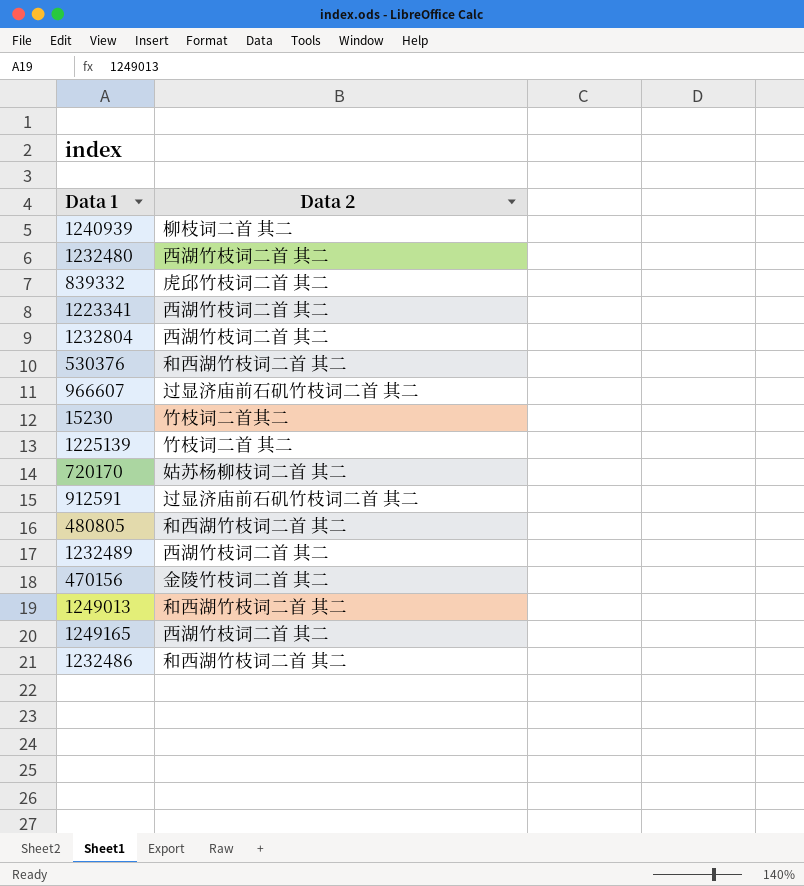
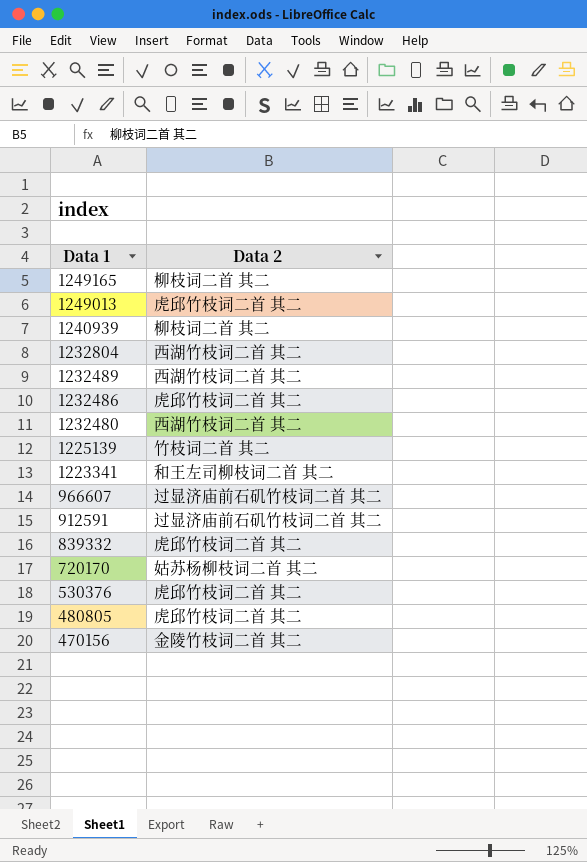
row order: none -> Data 1 descending
row 15230: 竹枝词二首其二 -> none
1249165 | Data 2: 西湖竹枝词二首 其二 -> 柳枝词二首 其二
1249013 | Data 2: 和西湖竹枝词二首 其二 -> 虎邱竹枝词二首 其二
1232486 | Data 2: 和西湖竹枝词二首 其二 -> 虎邱竹枝词二首 其二
1223341 | Data 2: 西湖竹枝词二首 其二 -> 和王左司柳枝词二首 其二
530376 | Data 2: 和西湖竹枝词二首 其二 -> 虎邱竹枝词二首 其二
480805 | Data 2: 和西湖竹枝词二首 其二 -> 虎邱竹枝词二首 其二

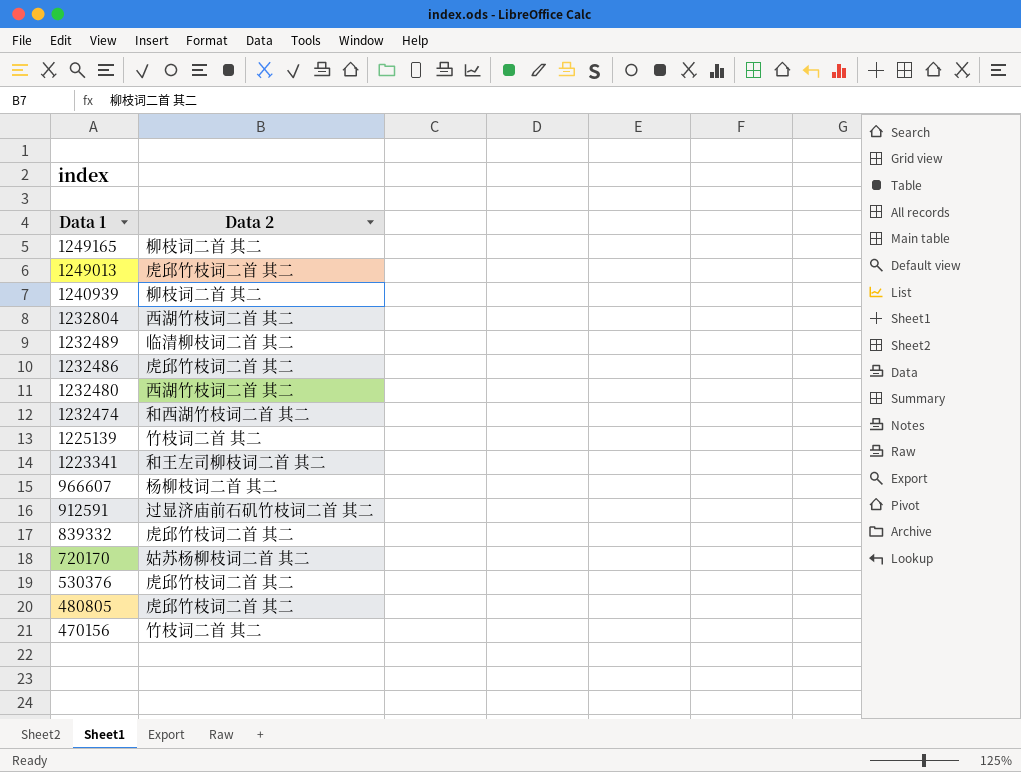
1232489 | Data 2: 西湖竹枝词二首 其二 -> 临清柳枝词二首 其二
row 1232474: none -> 和西湖竹枝词二首 其二
966607 | Data 2: 过显济庙前石矶竹枝词二首 其二 -> 杨柳枝词二首 其二
470156 | Data 2: 金陵竹枝词二首 其二 -> 竹枝词二首 其二

